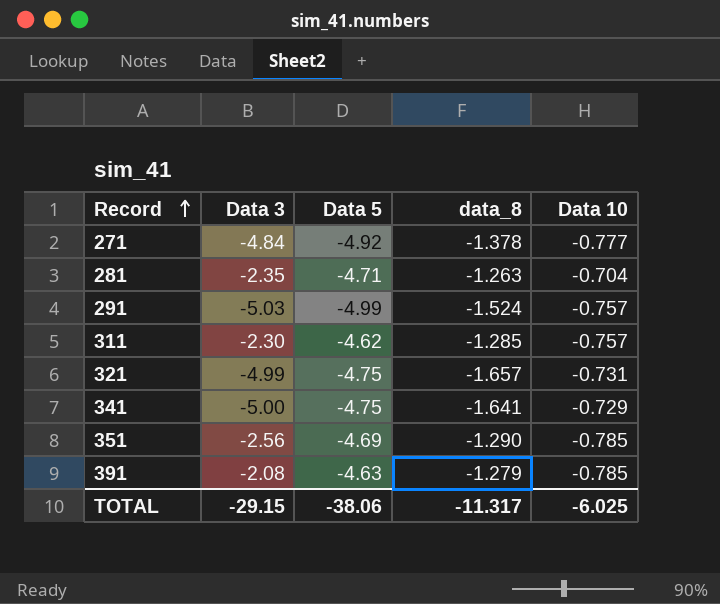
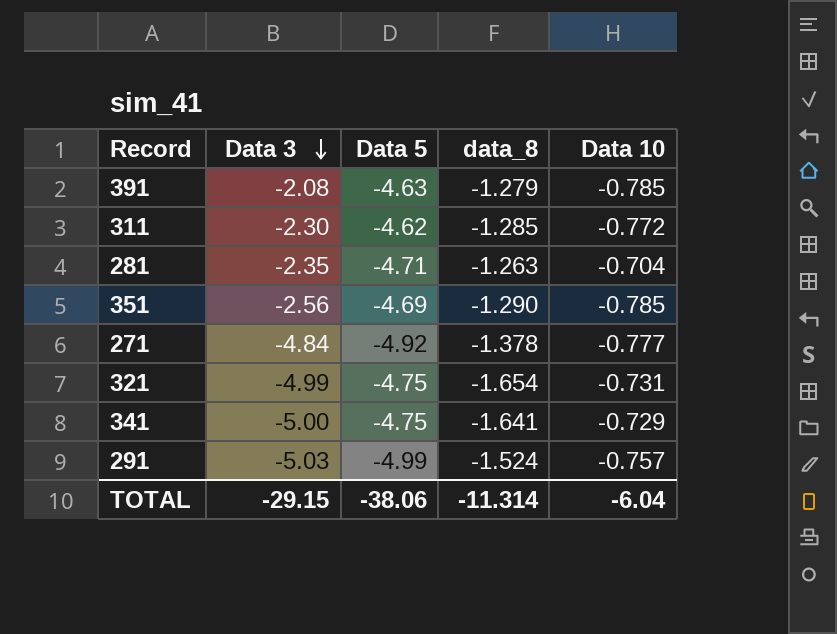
row order: Record ascending -> Data 3 descending
311 | Data 10: -0.757 -> -0.772
321 | data_8: -1.657 -> -1.654
TOTAL | data_8: -11.317 -> -11.314
TOTAL | Data 10: -6.025 -> -6.04

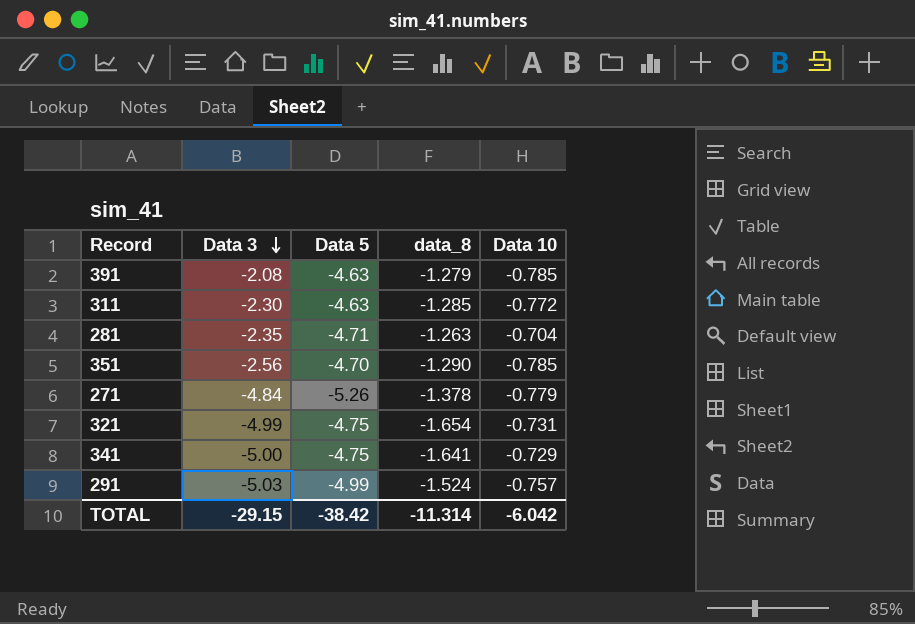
311 | Data 5: -4.62 -> -4.63
351 | Data 5: -4.69 -> -4.70
271 | Data 5: -4.92 -> -5.26
271 | Data 10: -0.777 -> -0.779
TOTAL | Data 5: -38.06 -> -38.42
TOTAL | Data 10: -6.04 -> -6.042

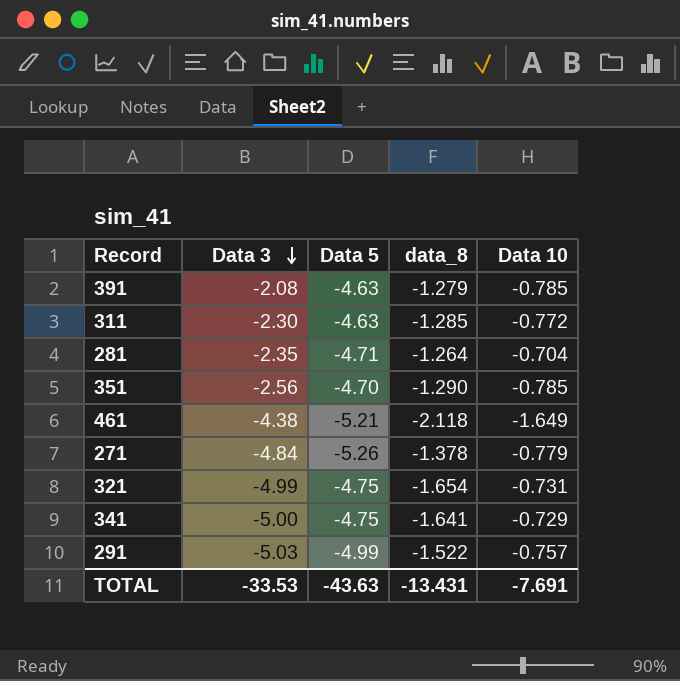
281 | data_8: -1.263 -> -1.264
row 461: none -> -4.38 | -5.21 | -2.118 | -1.649
291 | data_8: -1.524 -> -1.522
TOTAL | Data 3: -29.15 -> -33.53
TOTAL | Data 5: -38.42 -> -43.63
TOTAL | data_8: -11.314 -> -13.431
TOTAL | Data 10: -6.042 -> -7.691

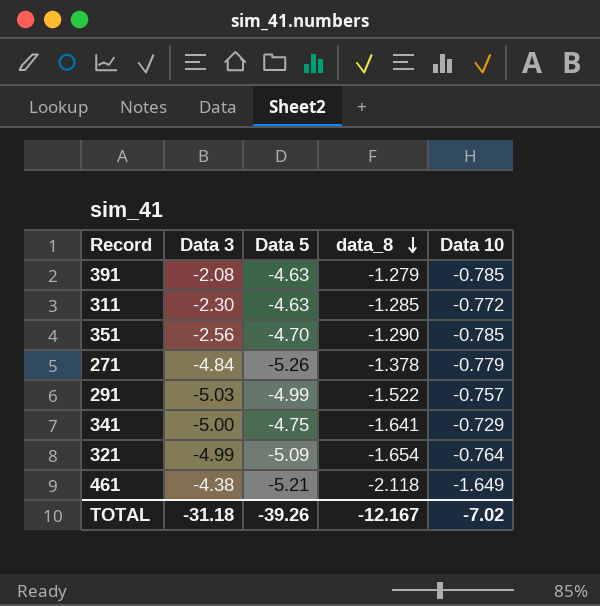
row order: Data 3 descending -> data_8 descending
row 281: -2.35 | -4.71 | -1.264 | -0.704 -> none
321 | Data 5: -4.75 -> -5.09
321 | Data 10: -0.731 -> -0.764
TOTAL | Data 3: -33.53 -> -31.18
TOTAL | Data 5: -43.63 -> -39.26
TOTAL | data_8: -13.431 -> -12.167
TOTAL | Data 10: -7.691 -> -7.02

